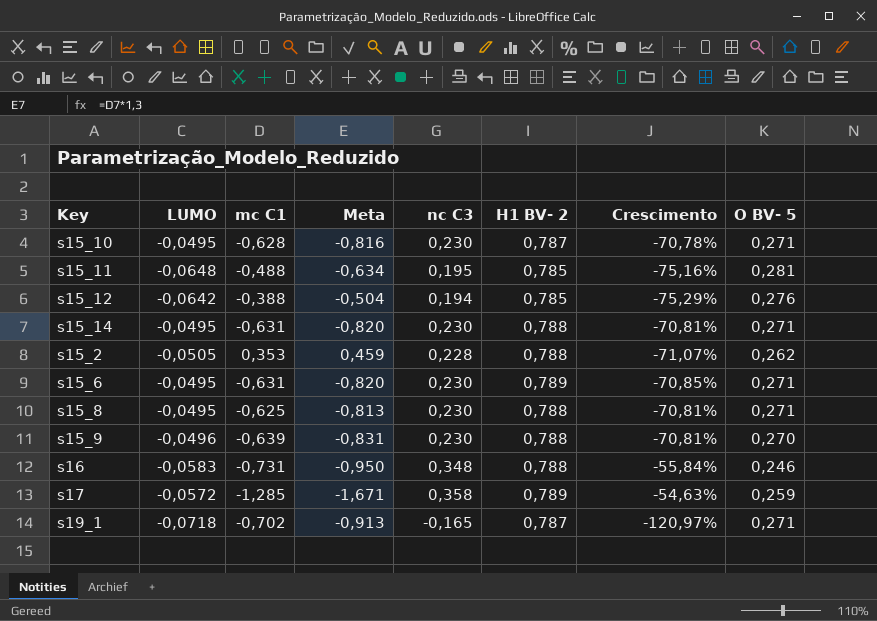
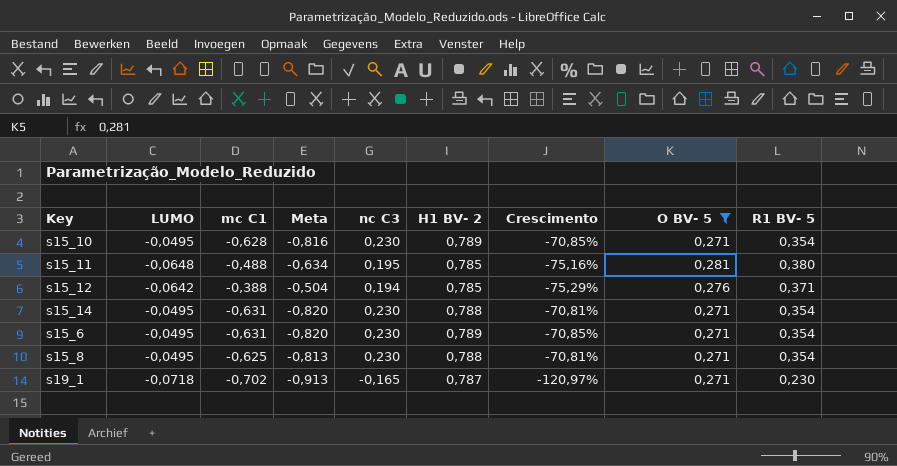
filter: none -> O BV- 5 >= 0,271
column R1 BV- 5 | position: none -> 9
s15_10 | H1 BV- 2: 0,787 -> 0,789
s15_10 | Crescimento: -70,78% -> -70,85%

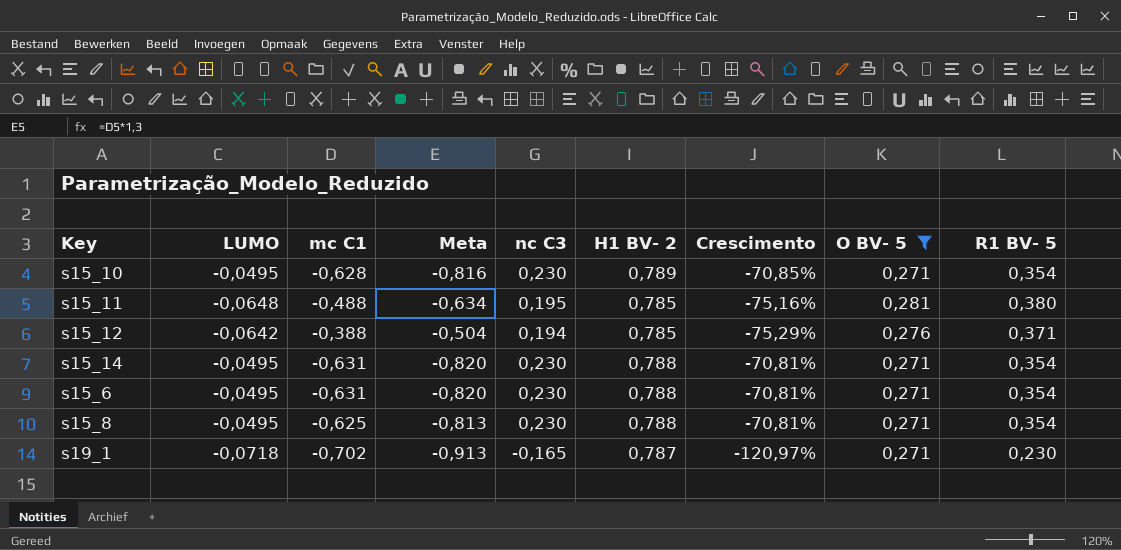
s15_6 | H1 BV- 2: 0,789 -> 0,788
s15_6 | Crescimento: -70,85% -> -70,81%

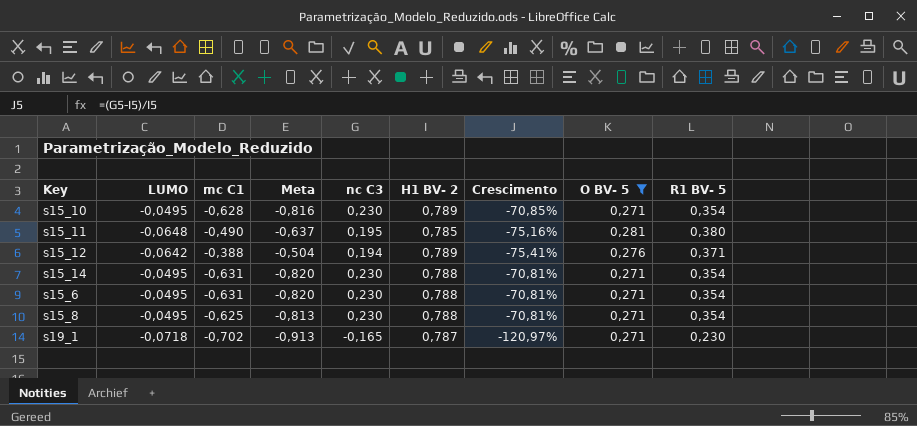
s15_11 | mc C1: -0,488 -> -0,490
s15_11 | Meta: -0,634 -> -0,637
s15_12 | H1 BV- 2: 0,785 -> 0,789
s15_12 | Crescimento: -75,29% -> -75,41%

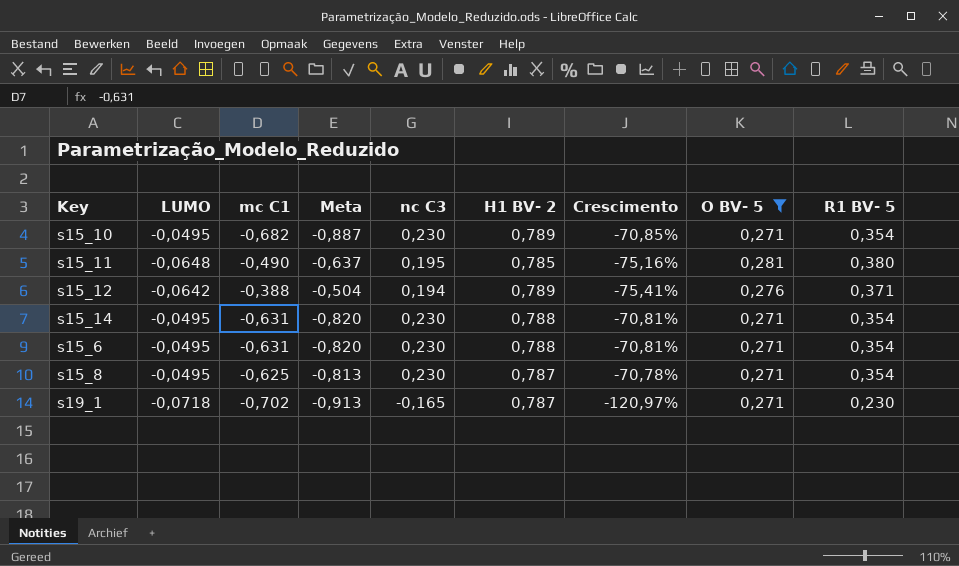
s15_10 | mc C1: -0,628 -> -0,682
s15_10 | Meta: -0,816 -> -0,887
s15_8 | H1 BV- 2: 0,788 -> 0,787
s15_8 | Crescimento: -70,81% -> -70,78%

